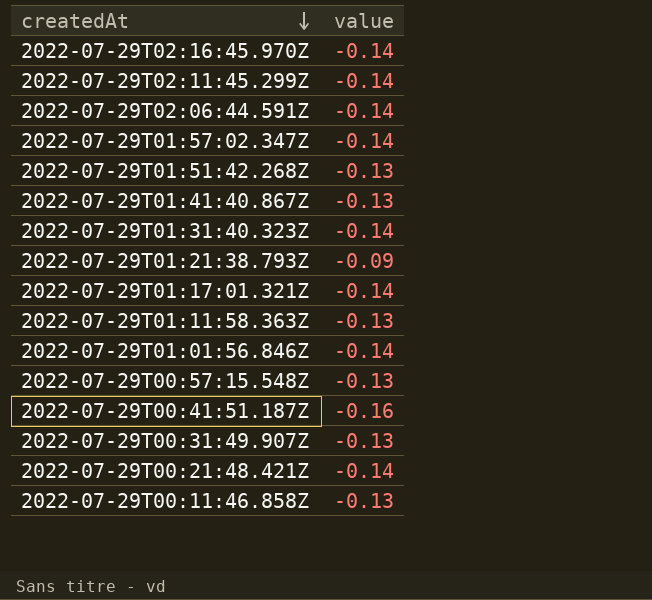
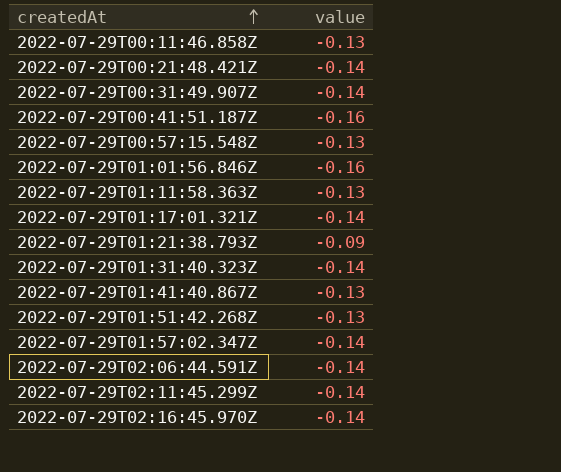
row order: createdAt descending -> createdAt ascending
2022-07-29T00:31:49.907Z | value: -0.13 -> -0.14
2022-07-29T01:01:56.846Z | value: -0.14 -> -0.16

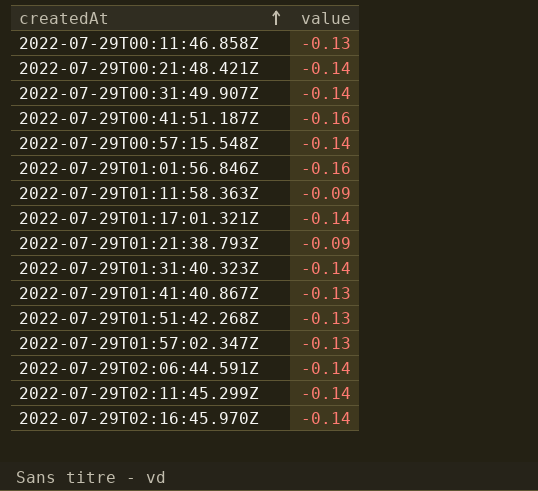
2022-07-29T00:57:15.548Z | value: -0.13 -> -0.14
2022-07-29T01:11:58.363Z | value: -0.13 -> -0.09
2022-07-29T01:57:02.347Z | value: -0.14 -> -0.13

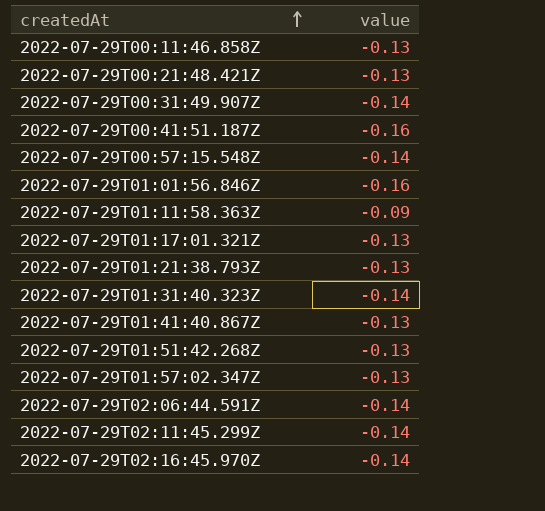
2022-07-29T00:21:48.421Z | value: -0.14 -> -0.13
2022-07-29T01:17:01.321Z | value: -0.14 -> -0.13
2022-07-29T01:21:38.793Z | value: -0.09 -> -0.13

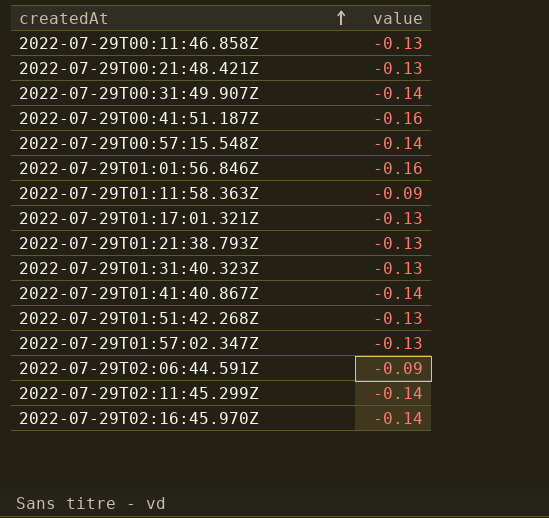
2022-07-29T01:31:40.323Z | value: -0.14 -> -0.13
2022-07-29T01:41:40.867Z | value: -0.13 -> -0.14
2022-07-29T02:06:44.591Z | value: -0.14 -> -0.09

